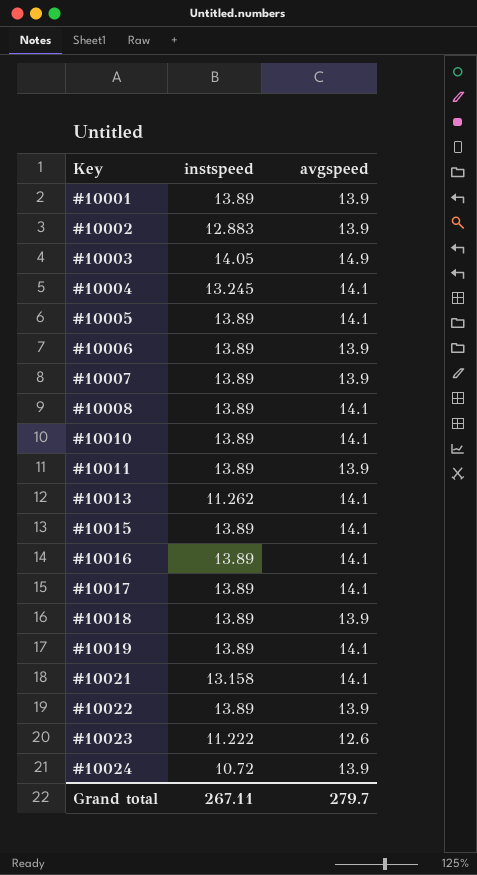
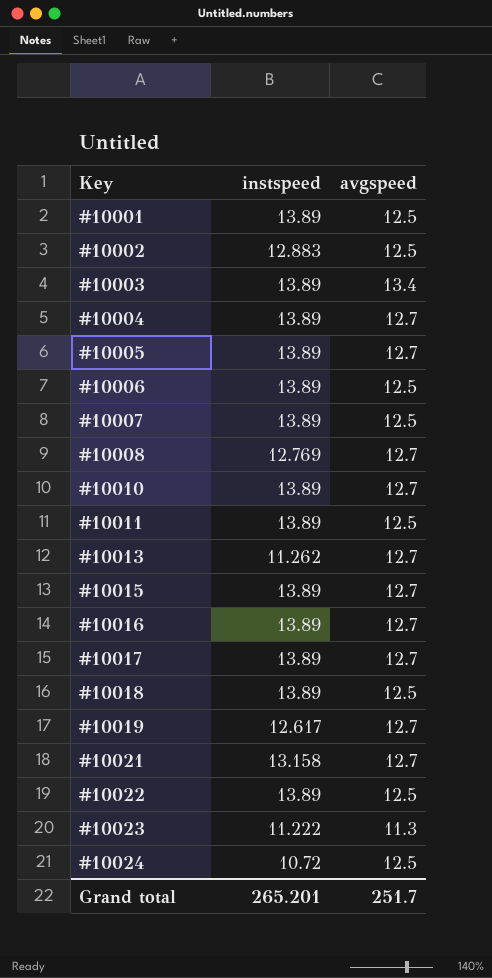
#10001 | avgspeed: 13.9 -> 12.5
#10002 | avgspeed: 13.9 -> 12.5
#10003 | instspeed: 14.05 -> 13.89
#10003 | avgspeed: 14.9 -> 13.4
#10004 | instspeed: 13.245 -> 13.89
#10004 | avgspeed: 14.1 -> 12.7
#10005 | avgspeed: 14.1 -> 12.7
#10006 | avgspeed: 13.9 -> 12.5
#10007 | avgspeed: 13.9 -> 12.5
#10008 | instspeed: 13.89 -> 12.769
#10008 | avgspeed: 14.1 -> 12.7
#10010 | avgspeed: 14.1 -> 12.7
#10011 | avgspeed: 13.9 -> 12.5
#10013 | avgspeed: 14.1 -> 12.7
#10015 | avgspeed: 14.1 -> 12.7
#10016 | avgspeed: 14.1 -> 12.7
#10017 | avgspeed: 14.1 -> 12.7
#10018 | avgspeed: 13.9 -> 12.5
#10019 | instspeed: 13.89 -> 12.617
#10019 | avgspeed: 14.1 -> 12.7
#10021 | avgspeed: 14.1 -> 12.7
#10022 | avgspeed: 13.9 -> 12.5
#10023 | avgspeed: 12.6 -> 11.3
#10024 | avgspeed: 13.9 -> 12.5
Grand total | instspeed: 267.11 -> 265.201
Grand total | avgspeed: 279.7 -> 251.7

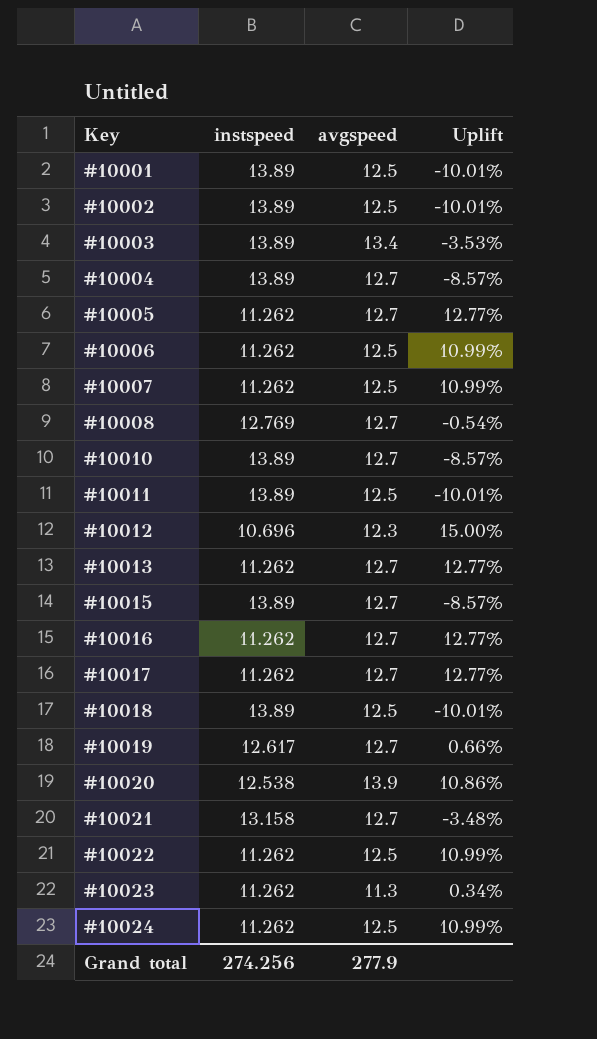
column Uplift | formula: none -> ([avgspeed] - [instspeed]) / [instspeed]
#10002 | instspeed: 12.883 -> 13.89
#10005 | instspeed: 13.89 -> 11.262
#10006 | instspeed: 13.89 -> 11.262
#10007 | instspeed: 13.89 -> 11.262
row #10012: none -> 10.696 | 12.3 | 15.00%
#10016 | instspeed: 13.89 -> 11.262
#10017 | instspeed: 13.89 -> 11.262
row #10020: none -> 12.538 | 13.9 | 10.86%
#10022 | instspeed: 13.89 -> 11.262
#10023 | instspeed: 11.222 -> 11.262
#10024 | instspeed: 10.72 -> 11.262
Grand total | instspeed: 265.201 -> 274.256
Grand total | avgspeed: 251.7 -> 277.9

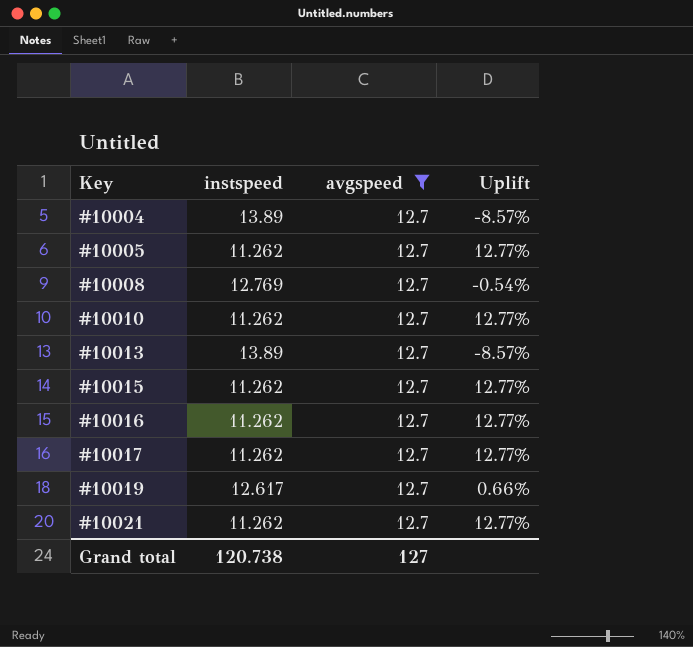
filter: none -> avgspeed = 12.7
#10010 | instspeed: 13.89 -> 11.262
#10010 | Uplift: -8.57% -> 12.77%
#10013 | instspeed: 11.262 -> 13.89
#10013 | Uplift: 12.77% -> -8.57%
#10015 | instspeed: 13.89 -> 11.262
#10015 | Uplift: -8.57% -> 12.77%
#10021 | instspeed: 13.158 -> 11.262
#10021 | Uplift: -3.48% -> 12.77%
Grand total | instspeed: 274.256 -> 120.738
Grand total | avgspeed: 277.9 -> 127

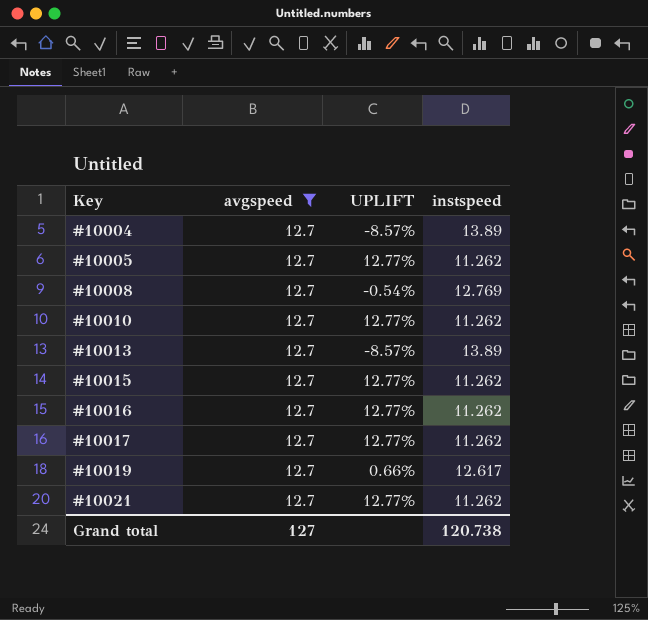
column name: Uplift -> UPLIFT
column instspeed | position: 2 -> 4

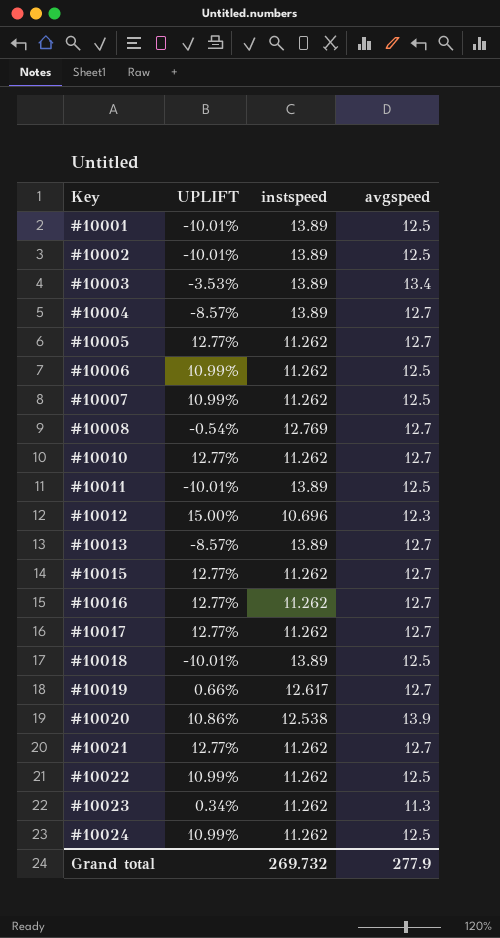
filter: avgspeed = 12.7 -> none
column avgspeed | position: 2 -> 4
Grand total | instspeed: 120.738 -> 269.732
Grand total | avgspeed: 127 -> 277.9

